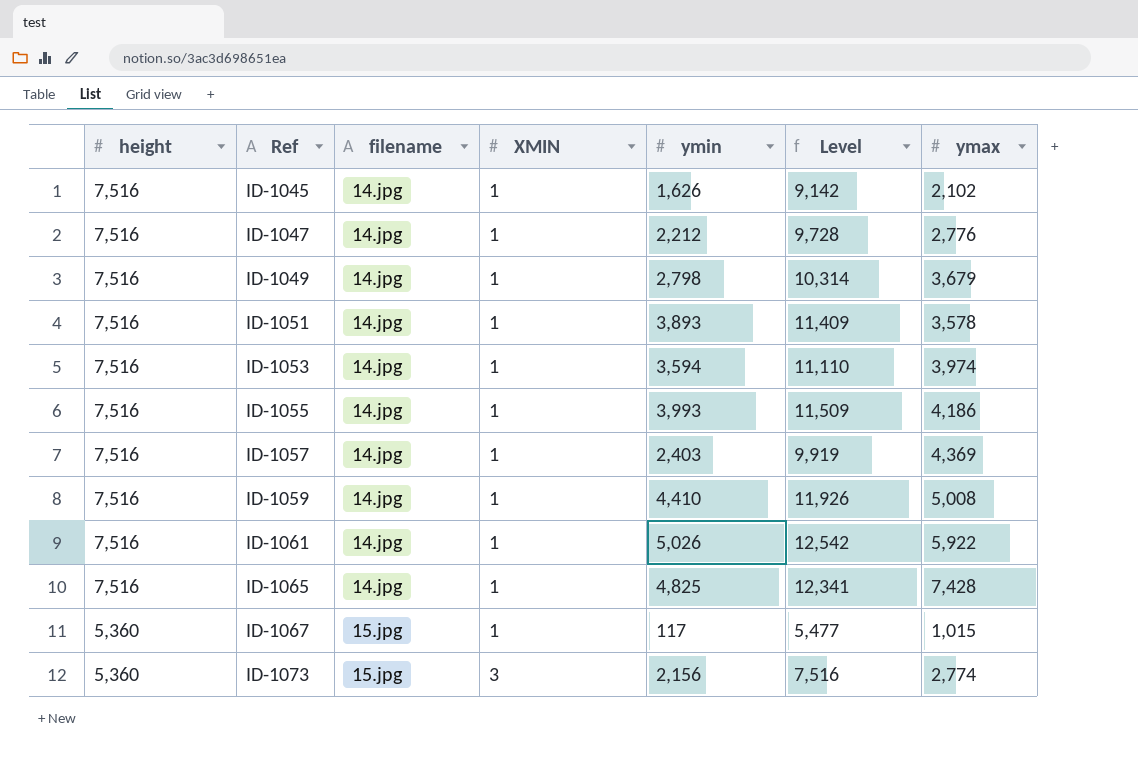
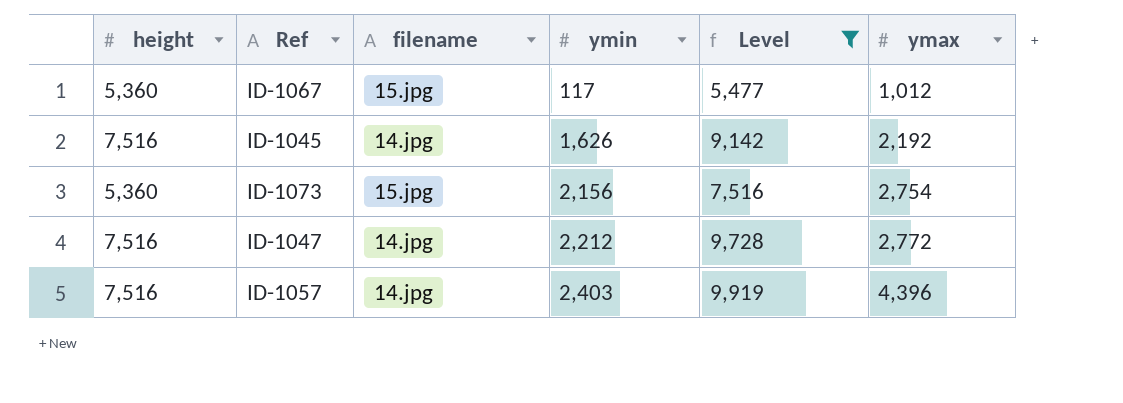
filter: none -> Level <= 9,919
row order: height descending -> ymin ascending
column XMIN | position: 4 -> none
ID-1067 | ymax: 1,015 -> 1,012
ID-1045 | ymax: 2,102 -> 2,192
ID-1073 | ymax: 2,774 -> 2,754
ID-1047 | ymax: 2,776 -> 2,772
ID-1057 | ymax: 4,369 -> 4,396

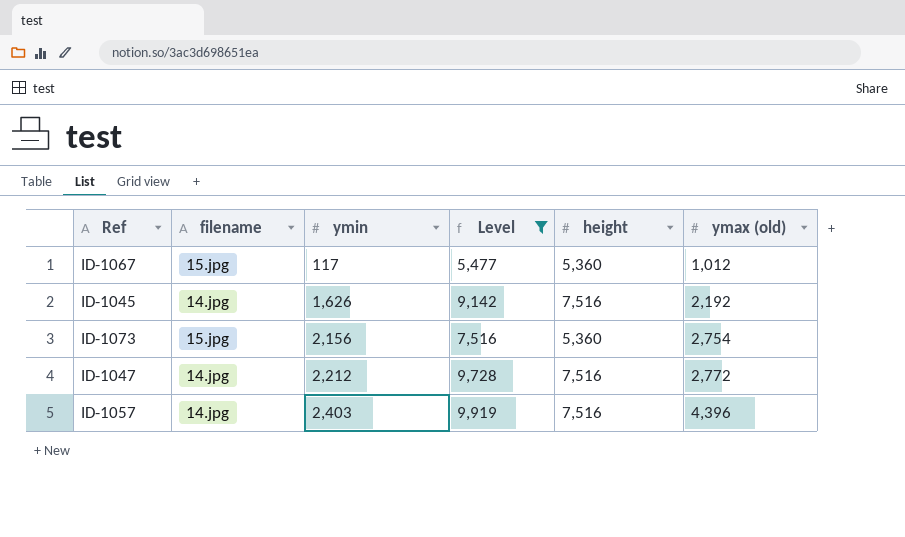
column height | position: 1 -> 5
column name: ymax -> ymax (old)

